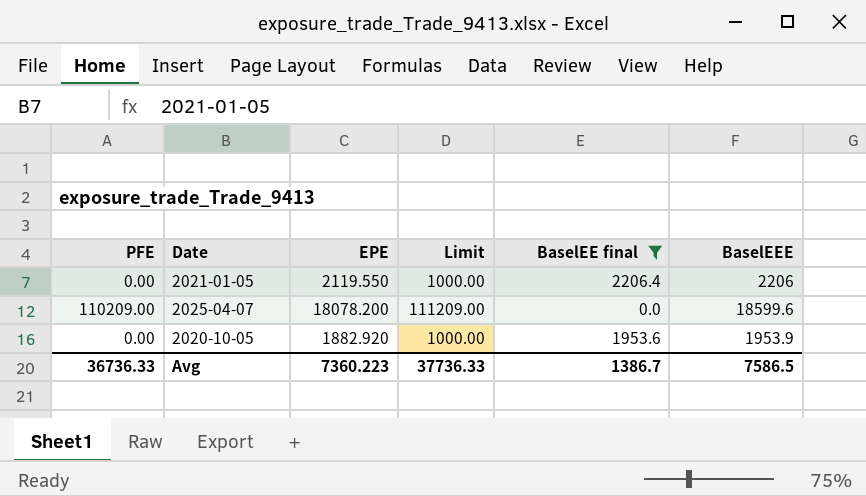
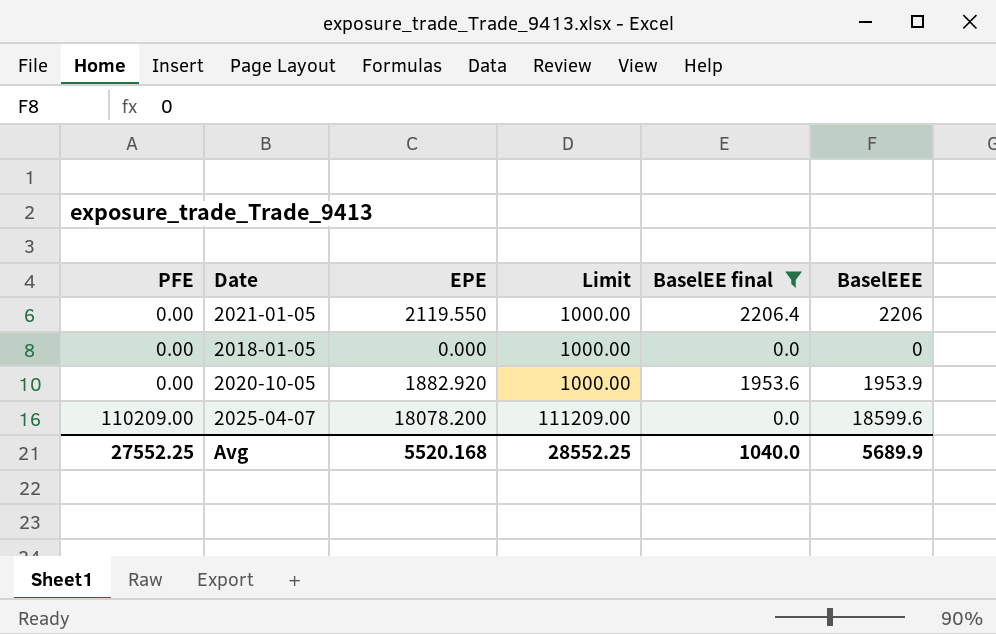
row order: none -> PFE ascending
row 2018-01-05: none -> 0.00 | 0.000 | 1000.00 | 0.0 | 0
Avg | PFE: 36736.33 -> 27552.25
Avg | EPE: 7360.223 -> 5520.168
Avg | Limit: 37736.33 -> 28552.25
Avg | BaselEE final: 1386.7 -> 1040.0
Avg | BaselEEE: 7586.5 -> 5689.9

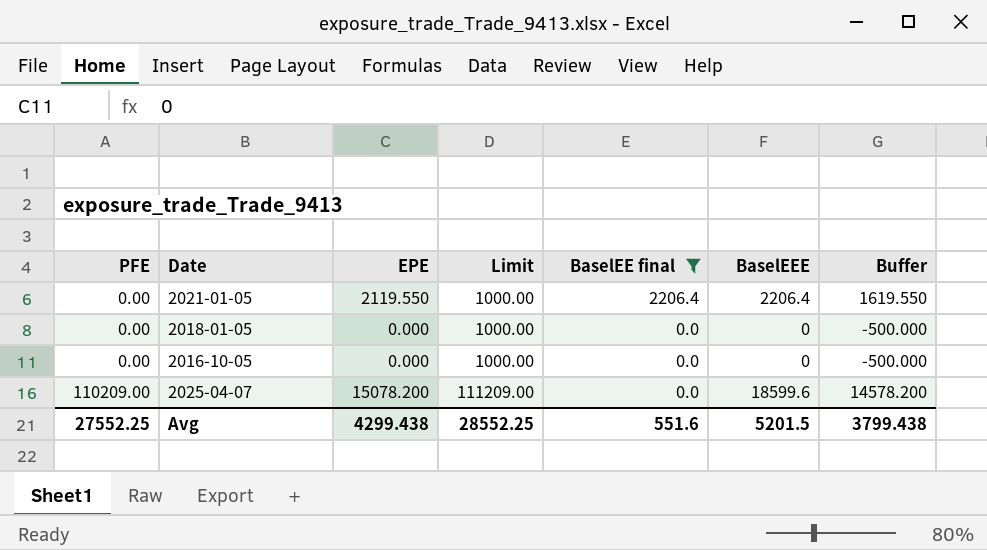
column Buffer | formula: none -> [EPE] - 500
row 2020-10-05: 0.00 | 1882.920 | 1000.00 | 1953.6 | 1953.9 -> none
2021-01-05 | BaselEEE: 2206 -> 2206.4
row 2016-10-05: none -> 0.00 | 0.000 | 1000.00 | 0.0 | 0 | -500.000
2025-04-07 | EPE: 18078.200 -> 15078.200
Avg | EPE: 5520.168 -> 4299.438
Avg | BaselEE final: 1040.0 -> 551.6
Avg | BaselEEE: 5689.9 -> 5201.5

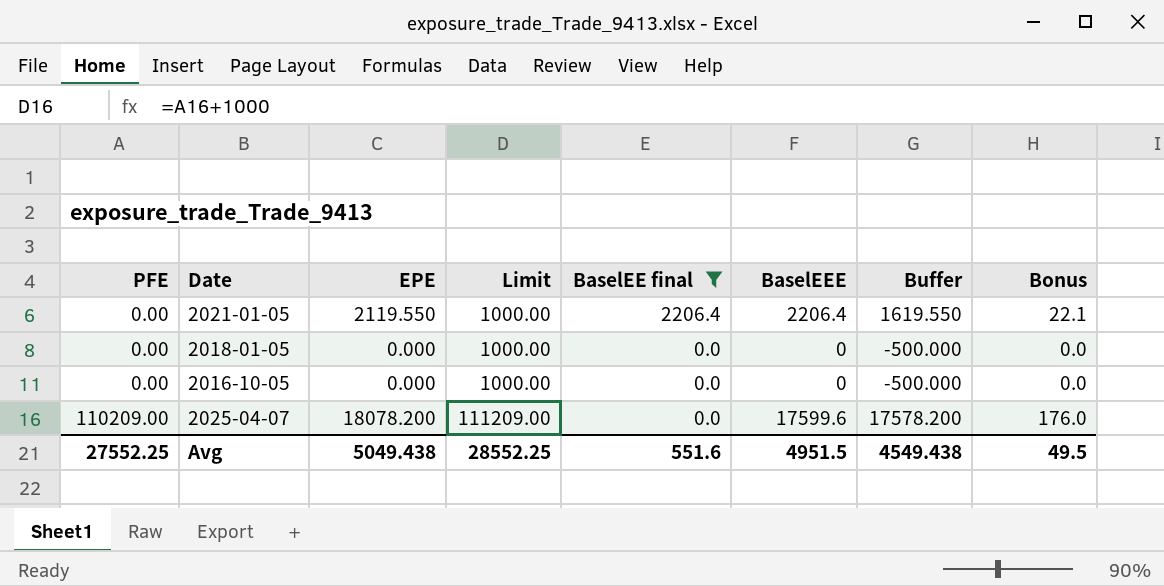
column Bonus | formula: none -> [BaselEEE] * 0.01
2025-04-07 | EPE: 15078.200 -> 18078.200
2025-04-07 | BaselEEE: 18599.6 -> 17599.6
2025-04-07 | Buffer: 14578.200 -> 17578.200
Avg | EPE: 4299.438 -> 5049.438
Avg | BaselEEE: 5201.5 -> 4951.5
Avg | Buffer: 3799.438 -> 4549.438

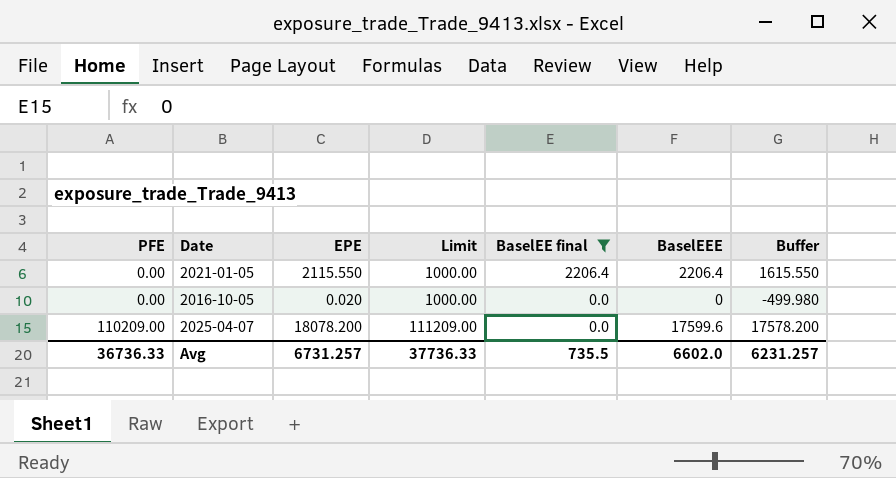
column Bonus | formula: [BaselEEE] * 0.01 -> none
row 2018-01-05: 0.00 | 0.000 | 1000.00 | 0.0 | 0 | -500.000 | 0.0 -> none
2021-01-05 | EPE: 2119.550 -> 2115.550
2021-01-05 | Buffer: 1619.550 -> 1615.550
2016-10-05 | EPE: 0.000 -> 0.020
2016-10-05 | Buffer: -500.000 -> -499.980
Avg | PFE: 27552.25 -> 36736.33
Avg | EPE: 5049.438 -> 6731.257
Avg | Limit: 28552.25 -> 37736.33
Avg | BaselEE final: 551.6 -> 735.5
Avg | BaselEEE: 4951.5 -> 6602.0
Avg | Buffer: 4549.438 -> 6231.257

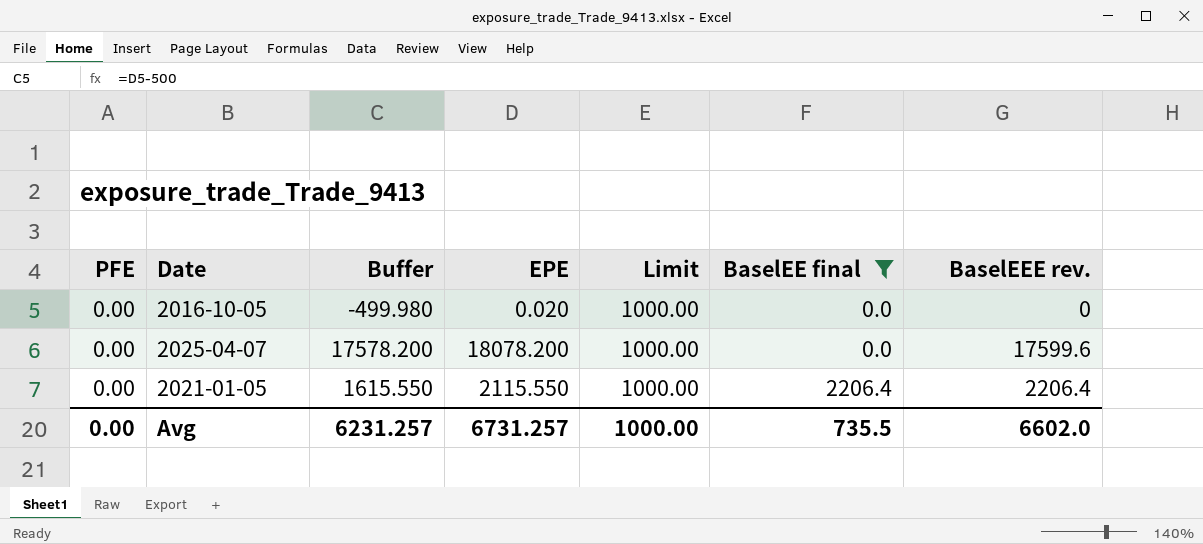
row order: PFE ascending -> BaselEE final ascending
column Buffer | position: 7 -> 3
column name: BaselEEE -> BaselEEE rev.
2025-04-07 | PFE: 110209.00 -> 0.00
2025-04-07 | Limit: 111209.00 -> 1000.00
Avg | PFE: 36736.33 -> 0.00
Avg | Limit: 37736.33 -> 1000.00

